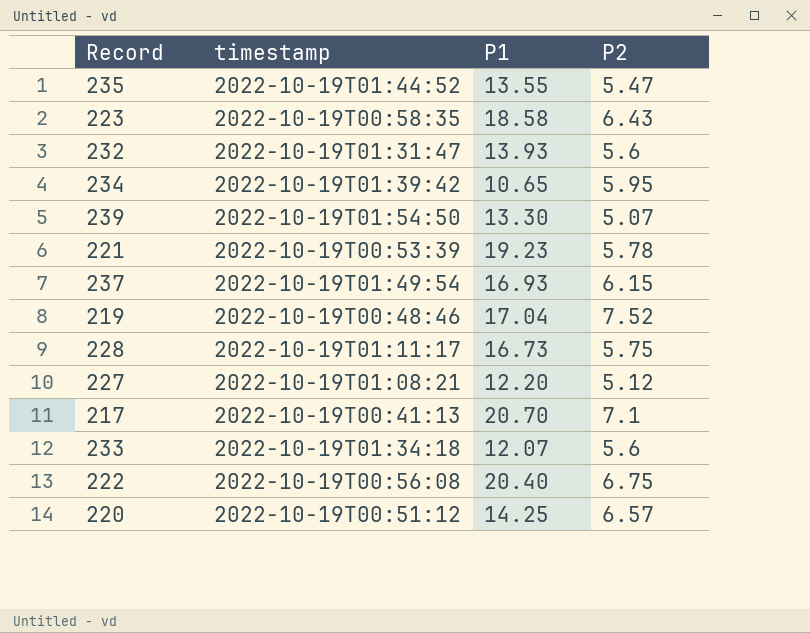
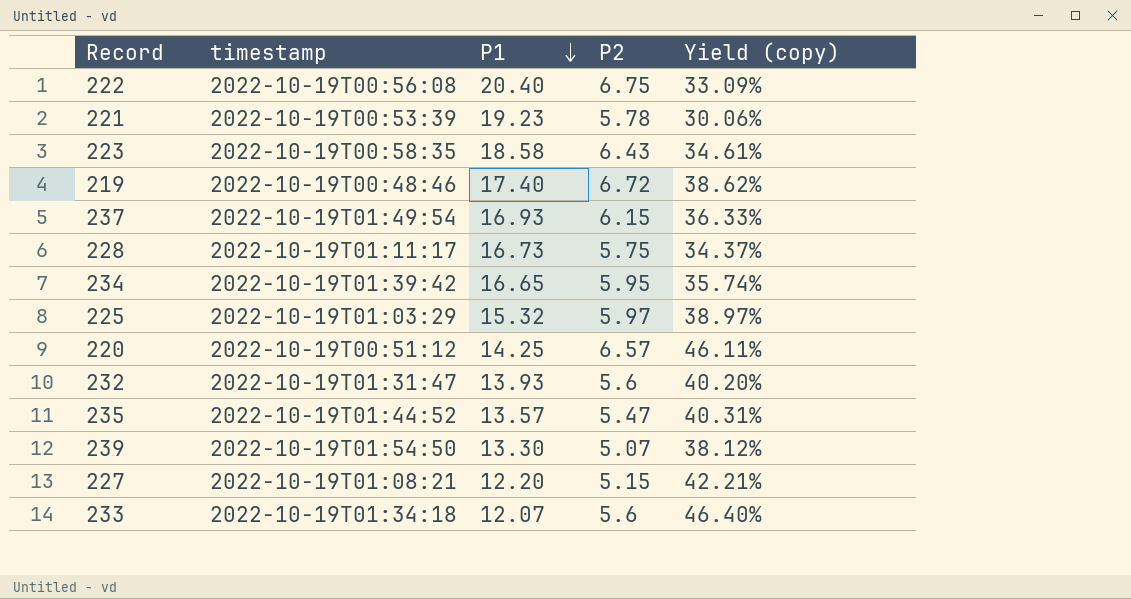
row order: none -> P1 descending
column Yield (copy) | formula: none -> [P2] / [P1]
row 217: 2022-10-19T00:41:13 | 20.70 | 7.1 -> none
219 | P1: 17.04 -> 17.40
219 | P2: 7.52 -> 6.72
234 | P1: 10.65 -> 16.65
row 225: none -> 2022-10-19T01:03:29 | 15.32 | 5.97 | 38.97%
235 | P1: 13.55 -> 13.57
227 | P2: 5.12 -> 5.15

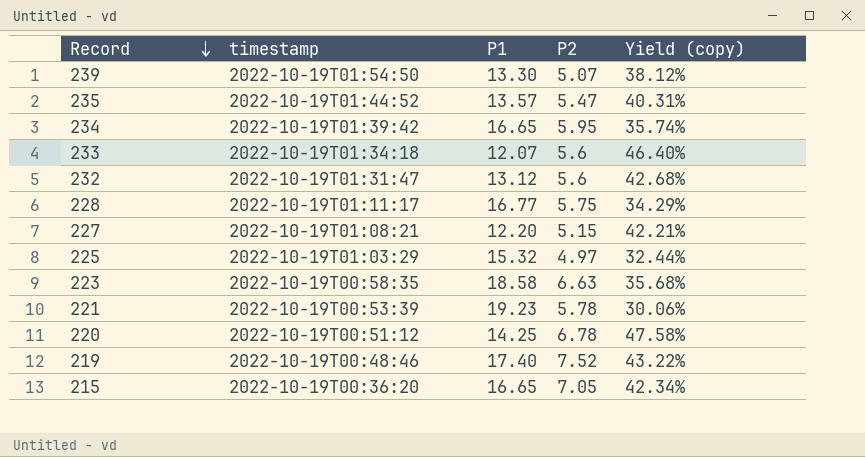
row order: P1 descending -> Record descending
row 222: 2022-10-19T00:56:08 | 20.40 | 6.75 | 33.09% -> none
row 237: 2022-10-19T01:49:54 | 16.93 | 6.15 | 36.33% -> none
232 | P1: 13.93 -> 13.12
232 | Yield (copy): 40.20% -> 42.68%
228 | P1: 16.73 -> 16.77
228 | Yield (copy): 34.37% -> 34.29%
225 | P2: 5.97 -> 4.97
225 | Yield (copy): 38.97% -> 32.44%
223 | P2: 6.43 -> 6.63
223 | Yield (copy): 34.61% -> 35.68%
220 | P2: 6.57 -> 6.78
220 | Yield (copy): 46.11% -> 47.58%
219 | P2: 6.72 -> 7.52
219 | Yield (copy): 38.62% -> 43.22%
row 215: none -> 2022-10-19T00:36:20 | 16.65 | 7.05 | 42.34%

